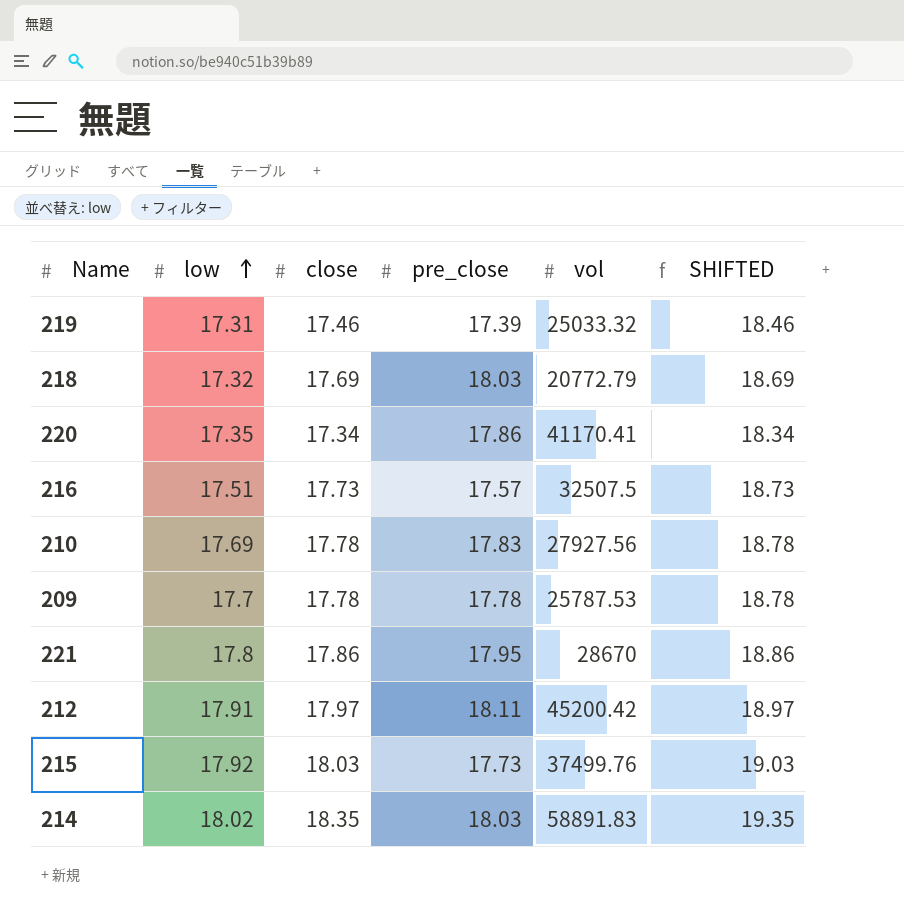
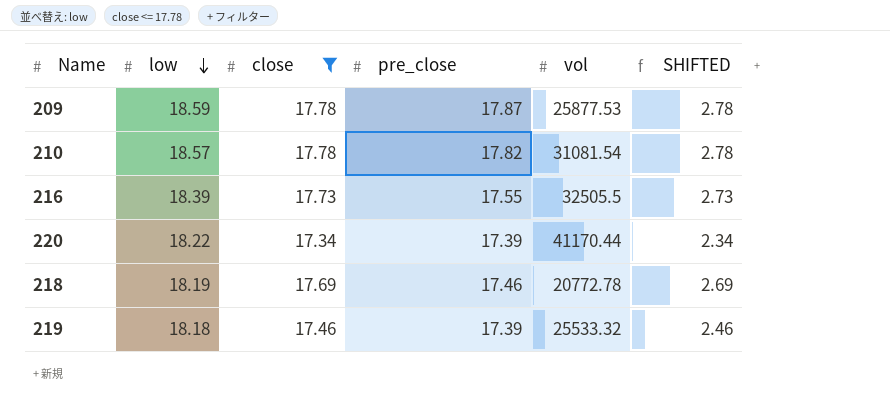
filter: none -> close <= 17.78
row order: low ascending -> low descending
column SHIFTED | formula: [close] + 1 -> [close] - 15
209 | low: 17.7 -> 18.59
209 | pre_close: 17.78 -> 17.87
209 | vol: 25787.53 -> 25877.53
210 | low: 17.69 -> 18.57
210 | pre_close: 17.83 -> 17.82
210 | vol: 27927.56 -> 31081.54
216 | low: 17.51 -> 18.39
216 | pre_close: 17.57 -> 17.55
216 | vol: 32507.5 -> 32505.5
220 | low: 17.35 -> 18.22
220 | pre_close: 17.86 -> 17.39
220 | vol: 41170.41 -> 41170.44
218 | low: 17.32 -> 18.19
218 | pre_close: 18.03 -> 17.46
218 | vol: 20772.79 -> 20772.78
219 | low: 17.31 -> 18.18
219 | vol: 25033.32 -> 25533.32

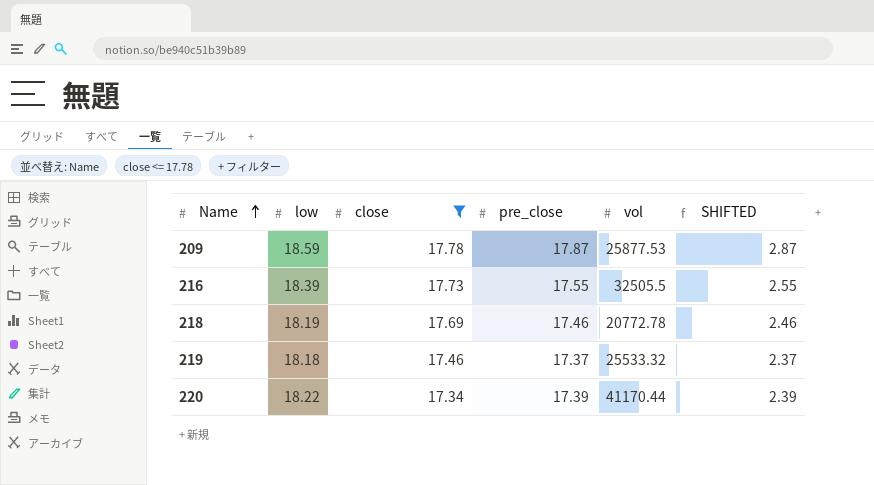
row order: low descending -> Name ascending
column SHIFTED | formula: [close] - 15 -> [pre_close] - 15
row 210: 18.57 | 17.78 | 17.82 | 31081.54 | 2.78 -> none
219 | pre_close: 17.39 -> 17.37

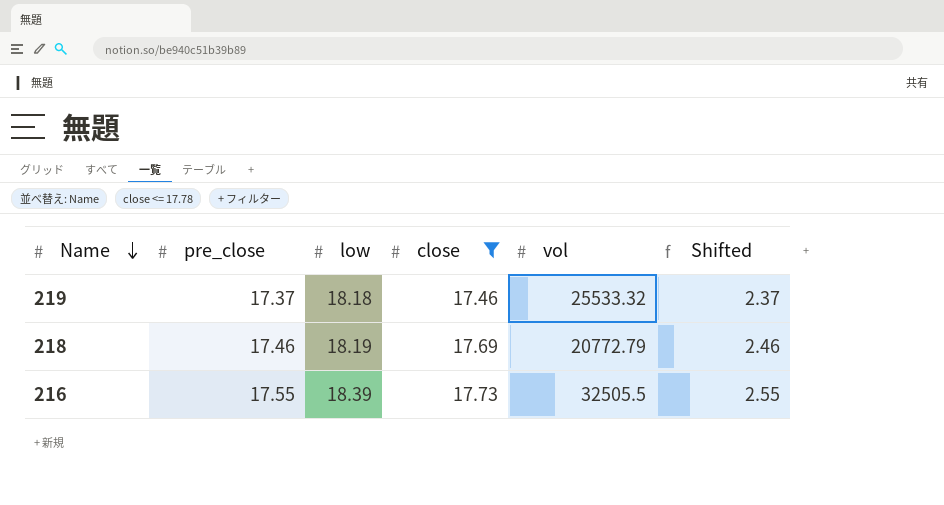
row order: Name ascending -> Name descending
column pre_close | position: 4 -> 2
column name: SHIFTED -> Shifted
row 209: 18.59 | 17.78 | 17.87 | 25877.53 | 2.87 -> none
row 220: 18.22 | 17.34 | 17.39 | 41170.44 | 2.39 -> none
218 | vol: 20772.78 -> 20772.79

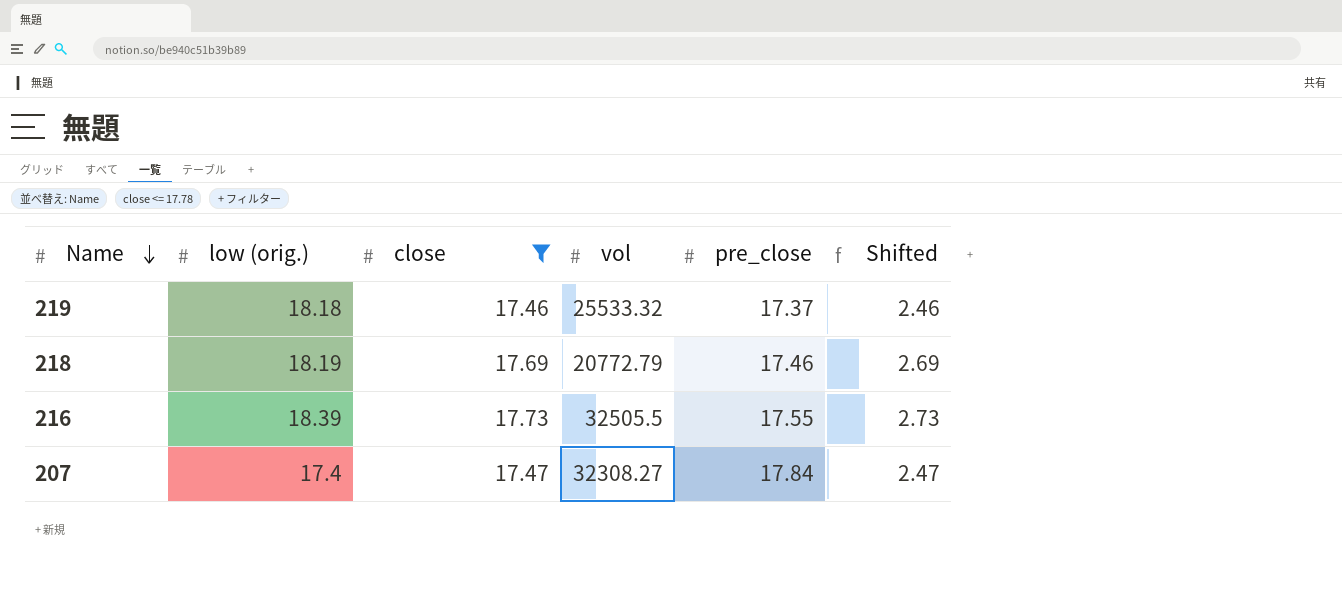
column name: low -> low (orig.)
column pre_close | position: 2 -> 5
column Shifted | formula: [pre_close] - 15 -> [close] - 15
row 207: none -> 17.4 | 17.47 | 32308.27 | 17.84 | 2.47

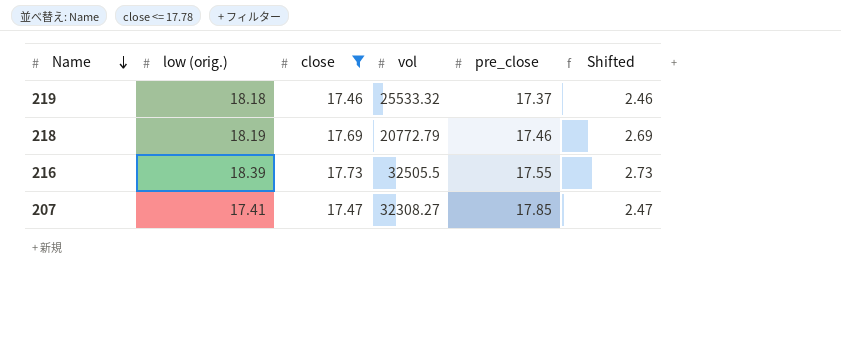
207 | low (orig.): 17.4 -> 17.41
207 | pre_close: 17.84 -> 17.85

